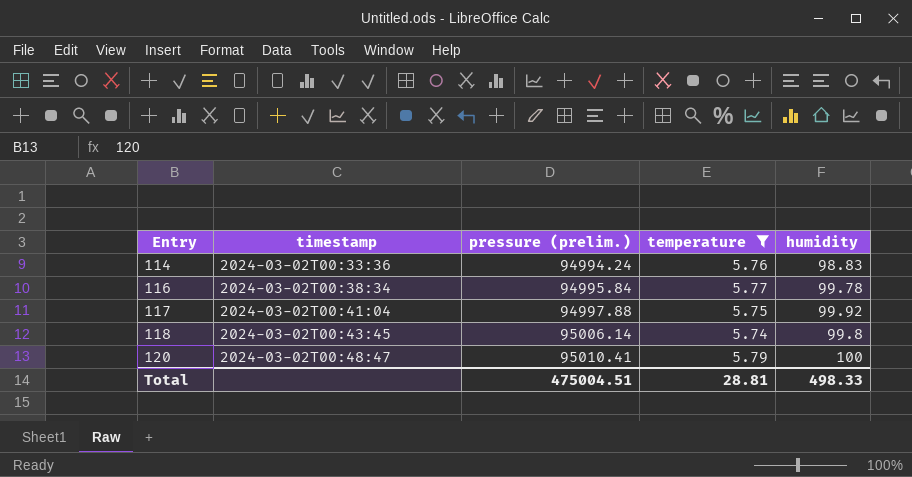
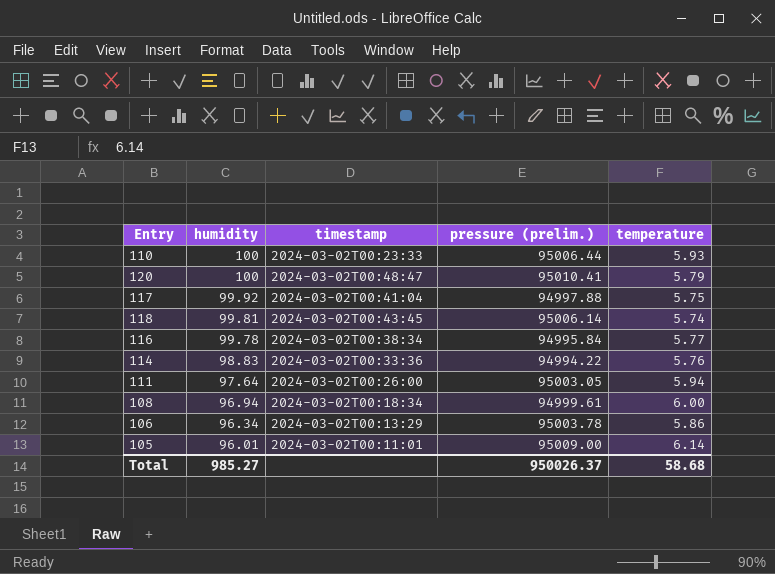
filter: temperature <= 5.79 -> none
row order: Entry ascending -> humidity descending
column humidity | position: 5 -> 2
118 | humidity: 99.8 -> 99.81
114 | pressure (prelim.): 94994.24 -> 94994.22
Total | humidity: 498.33 -> 985.27
Total | pressure (prelim.): 475004.51 -> 950026.37
Total | temperature: 28.81 -> 58.68

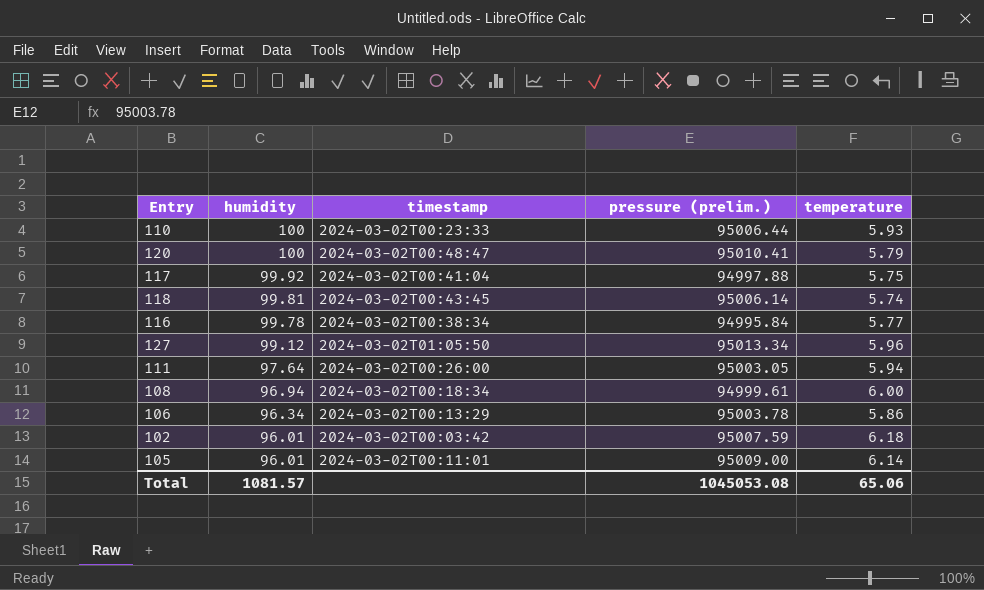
row 114: 98.83 | 2024-03-02T00:33:36 | 94994.22 | 5.76 -> none
row 127: none -> 99.12 | 2024-03-02T01:05:50 | 95013.34 | 5.96
row 102: none -> 96.01 | 2024-03-02T00:03:42 | 95007.59 | 6.18
Total | humidity: 985.27 -> 1081.57
Total | pressure (prelim.): 950026.37 -> 1045053.08
Total | temperature: 58.68 -> 65.06

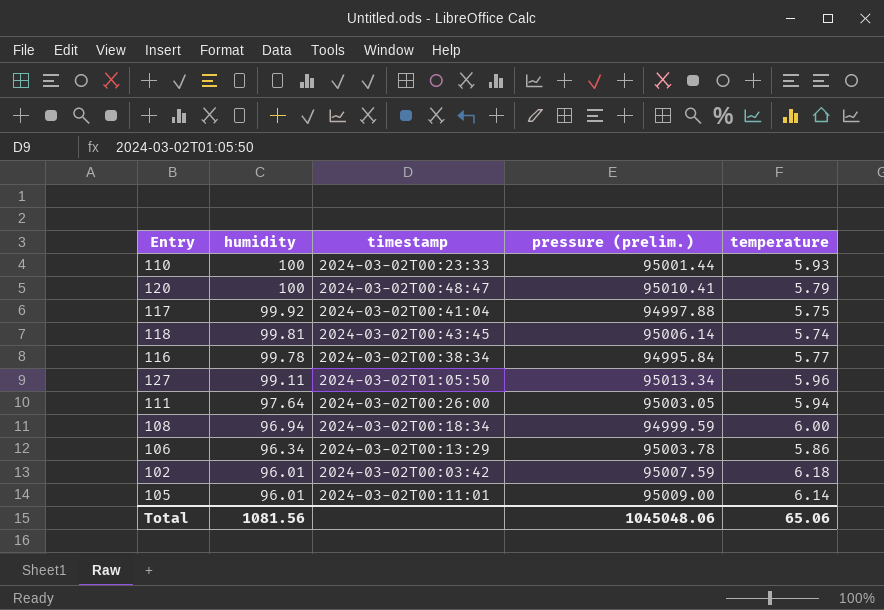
110 | pressure (prelim.): 95006.44 -> 95001.44
127 | humidity: 99.12 -> 99.11
108 | pressure (prelim.): 94999.61 -> 94999.59
Total | humidity: 1081.57 -> 1081.56
Total | pressure (prelim.): 1045053.08 -> 1045048.06

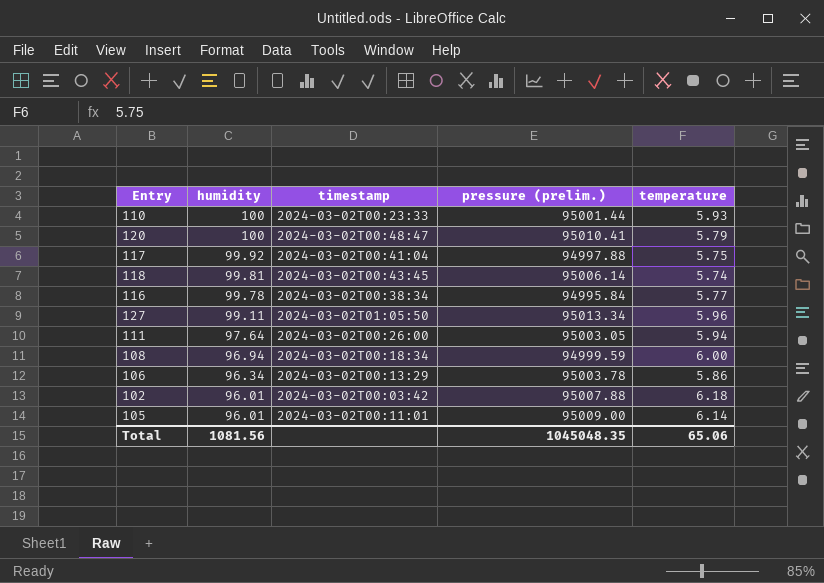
102 | pressure (prelim.): 95007.59 -> 95007.88
Total | pressure (prelim.): 1045048.06 -> 1045048.35

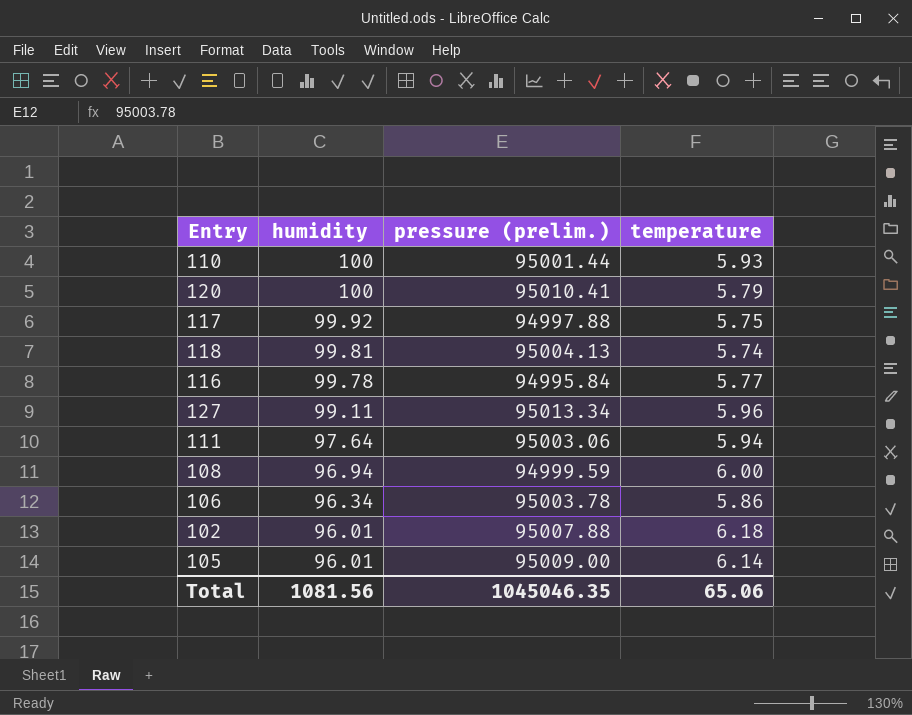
column timestamp | position: 3 -> none
118 | pressure (prelim.): 95006.14 -> 95004.13
111 | pressure (prelim.): 95003.05 -> 95003.06
Total | pressure (prelim.): 1045048.35 -> 1045046.35

